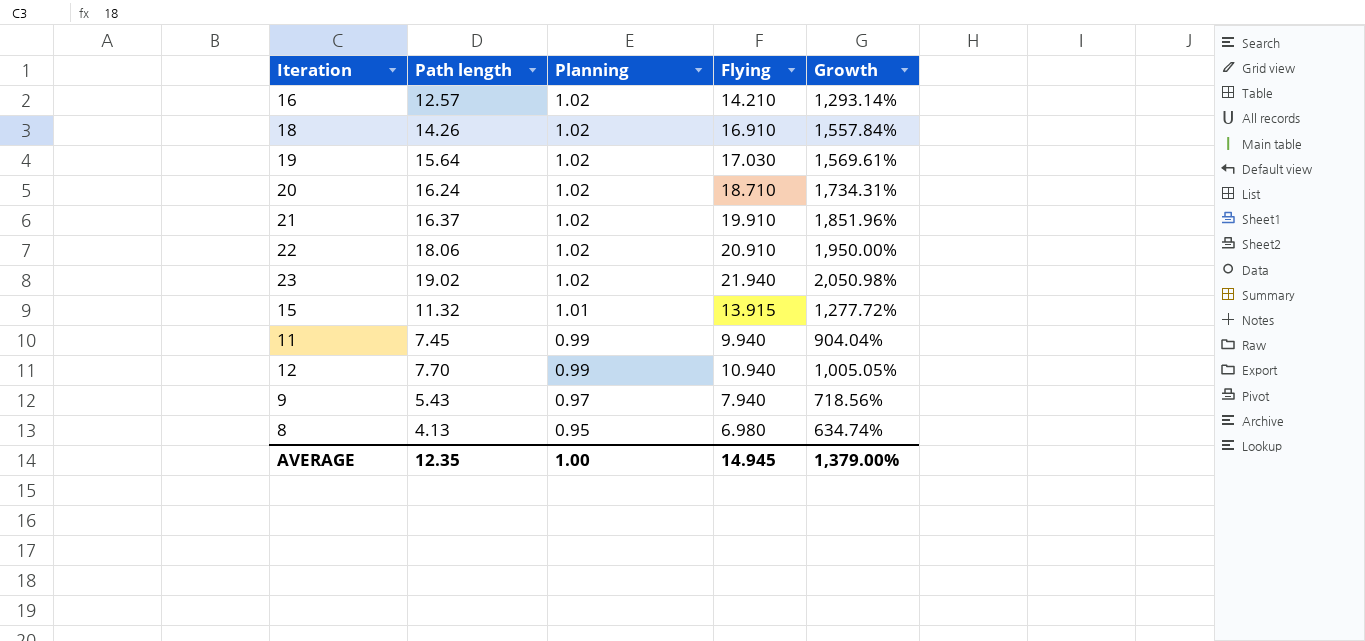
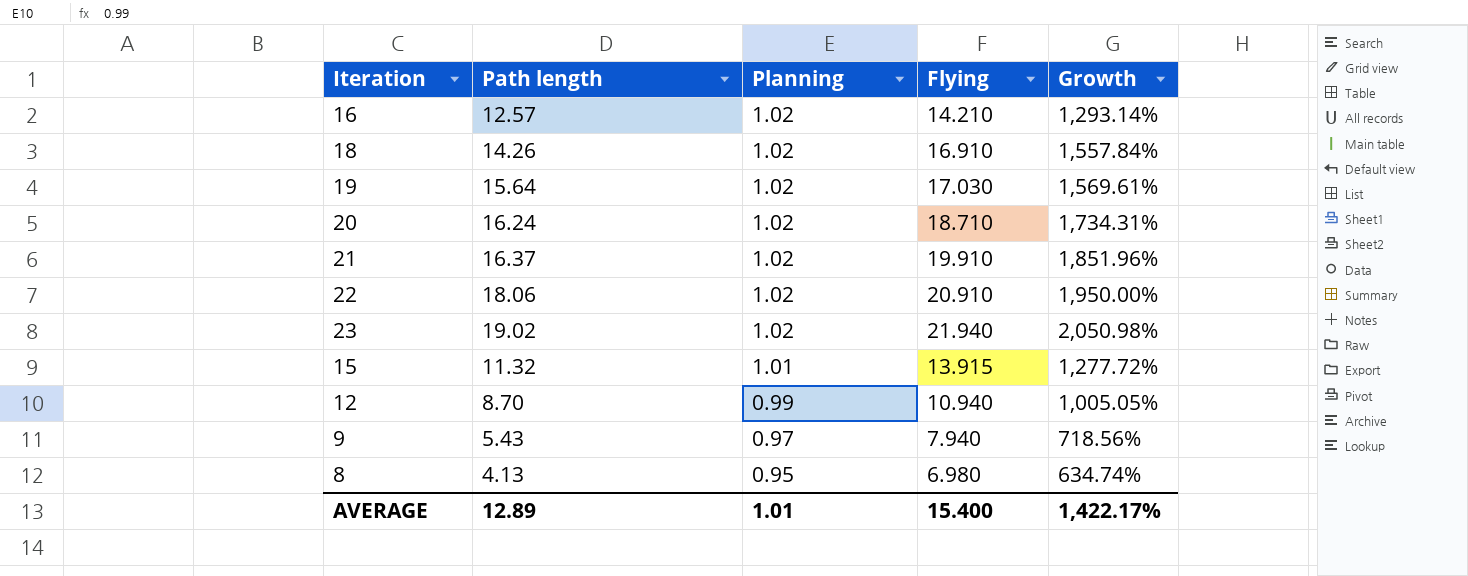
row 11: 7.45 | 0.99 | 9.940 | 904.04% -> none
12 | Path length: 7.70 -> 8.70
AVERAGE | Path length: 12.35 -> 12.89
AVERAGE | Planning: 1.00 -> 1.01
AVERAGE | Flying: 14.945 -> 15.400
AVERAGE | Growth: 1,379.00% -> 1,422.17%

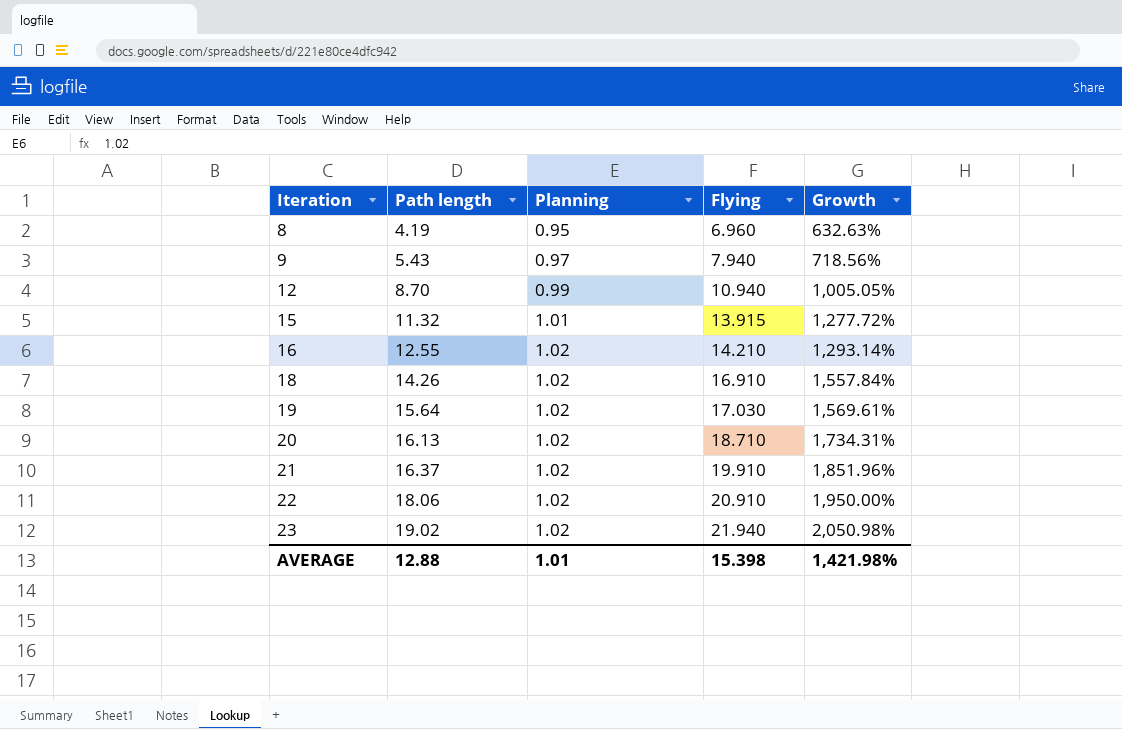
row order: Planning descending -> Iteration ascending
8 | Path length: 4.13 -> 4.19
8 | Flying: 6.980 -> 6.960
8 | Growth: 634.74% -> 632.63%
16 | Path length: 12.57 -> 12.55
20 | Path length: 16.24 -> 16.13
AVERAGE | Path length: 12.89 -> 12.88
AVERAGE | Flying: 15.400 -> 15.398
AVERAGE | Growth: 1,422.17% -> 1,421.98%

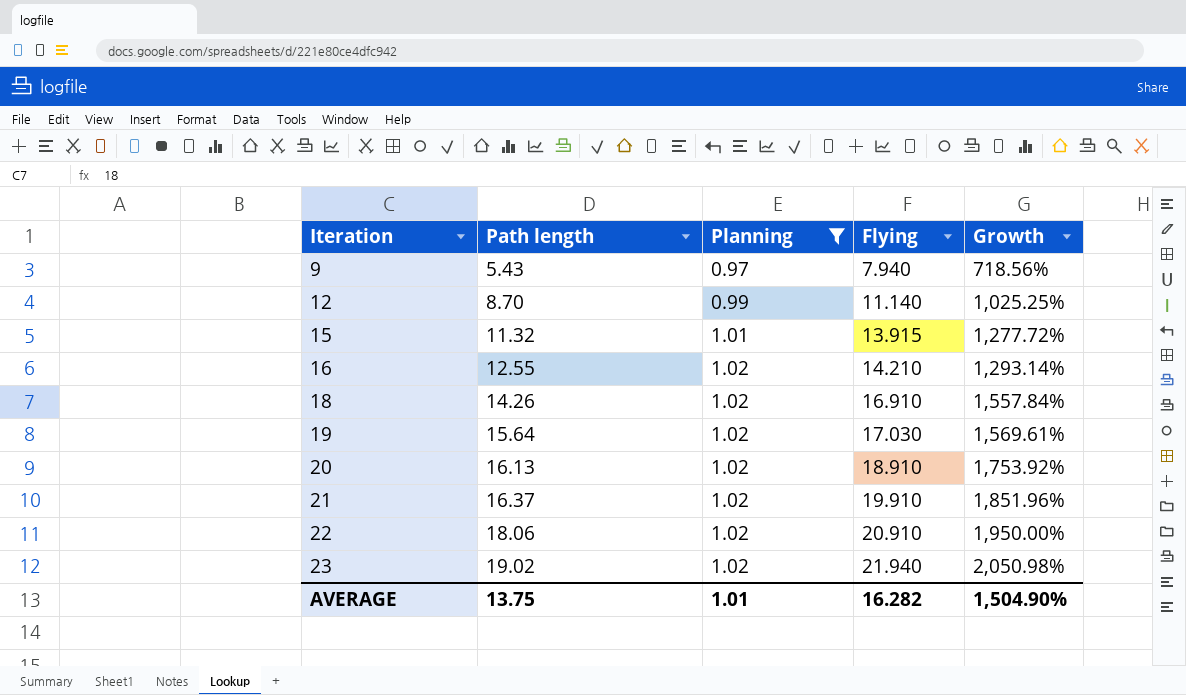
filter: none -> Planning != 0.95
12 | Flying: 10.940 -> 11.140
12 | Growth: 1,005.05% -> 1,025.25%
20 | Flying: 18.710 -> 18.910
20 | Growth: 1,734.31% -> 1,753.92%
AVERAGE | Path length: 12.88 -> 13.75
AVERAGE | Flying: 15.398 -> 16.282
AVERAGE | Growth: 1,421.98% -> 1,504.90%

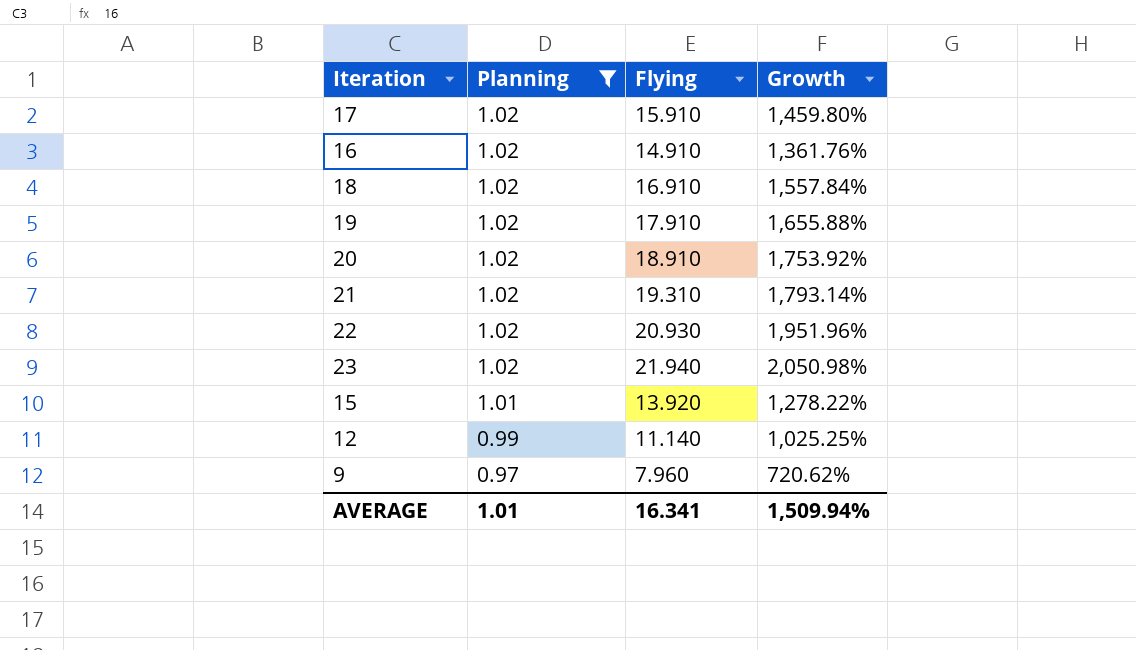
row order: Iteration ascending -> Planning descending
column Path length | position: 2 -> none
row 17: none -> 1.02 | 15.910 | 1,459.80%
16 | Flying: 14.210 -> 14.910
16 | Growth: 1,293.14% -> 1,361.76%
19 | Flying: 17.030 -> 17.910
19 | Growth: 1,569.61% -> 1,655.88%
21 | Flying: 19.910 -> 19.310
21 | Growth: 1,851.96% -> 1,793.14%
22 | Flying: 20.910 -> 20.930
22 | Growth: 1,950.00% -> 1,951.96%
15 | Flying: 13.915 -> 13.920
15 | Growth: 1,277.72% -> 1,278.22%
9 | Flying: 7.940 -> 7.960
9 | Growth: 718.56% -> 720.62%
AVERAGE | Flying: 16.282 -> 16.341
AVERAGE | Growth: 1,504.90% -> 1,509.94%

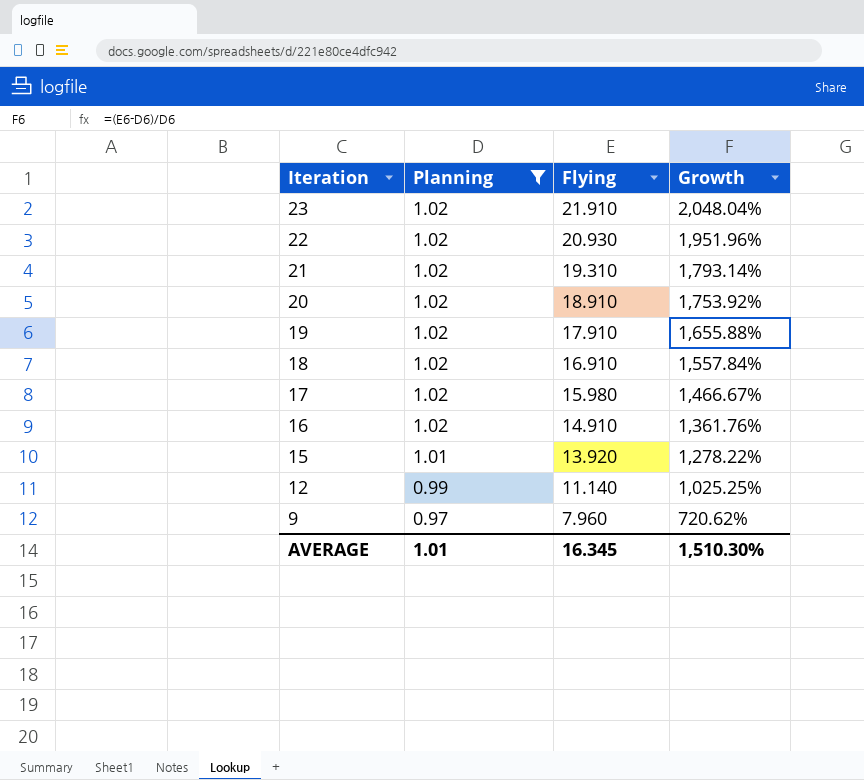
row order: Planning descending -> Iteration descending
23 | Flying: 21.940 -> 21.910
23 | Growth: 2,050.98% -> 2,048.04%
17 | Flying: 15.910 -> 15.980
17 | Growth: 1,459.80% -> 1,466.67%
AVERAGE | Flying: 16.341 -> 16.345
AVERAGE | Growth: 1,509.94% -> 1,510.30%

